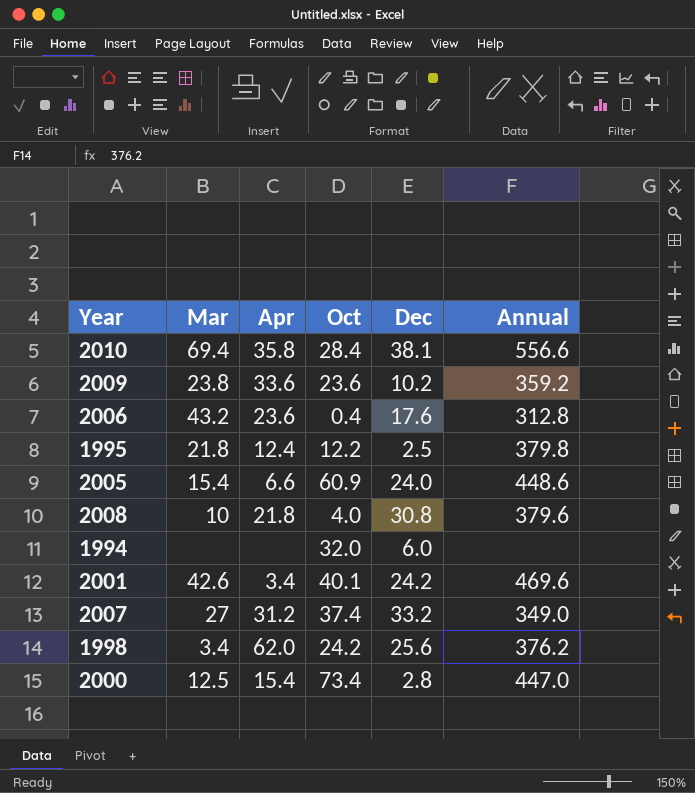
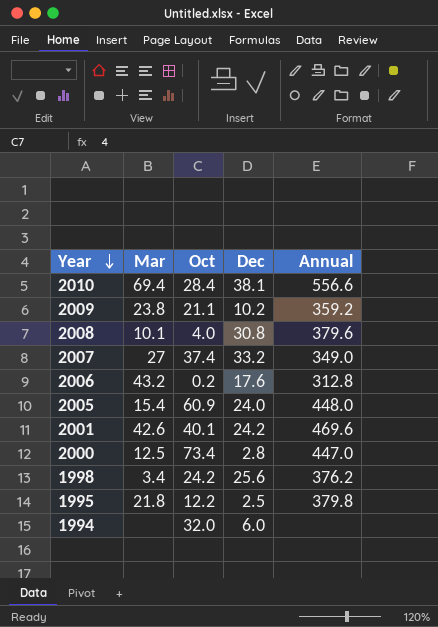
row order: none -> Year descending
column Apr | position: 3 -> none
2009 | Oct: 23.6 -> 21.1
2008 | Mar: 10 -> 10.1
2006 | Oct: 0.4 -> 0.2
2005 | Annual: 448.6 -> 448.0

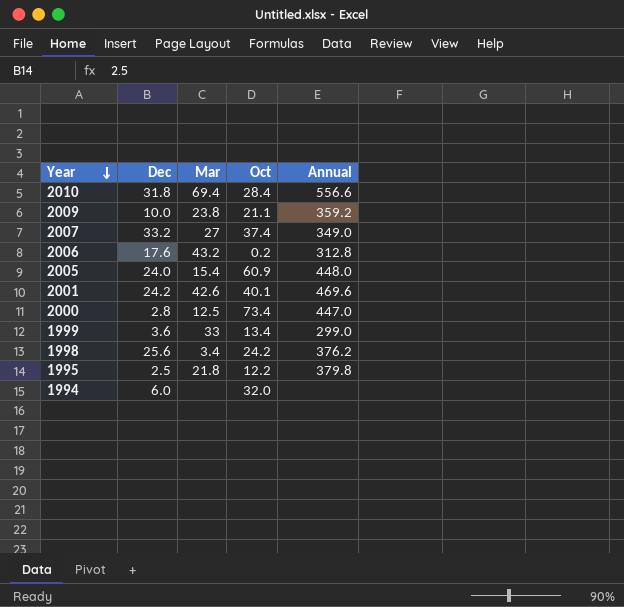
column Dec | position: 4 -> 2
row 2008: 10.1 | 4.0 | 30.8 | 379.6 -> none
2010 | Dec: 38.1 -> 31.8
2009 | Dec: 10.2 -> 10.0
row 1999: none -> 3.6 | 33 | 13.4 | 299.0

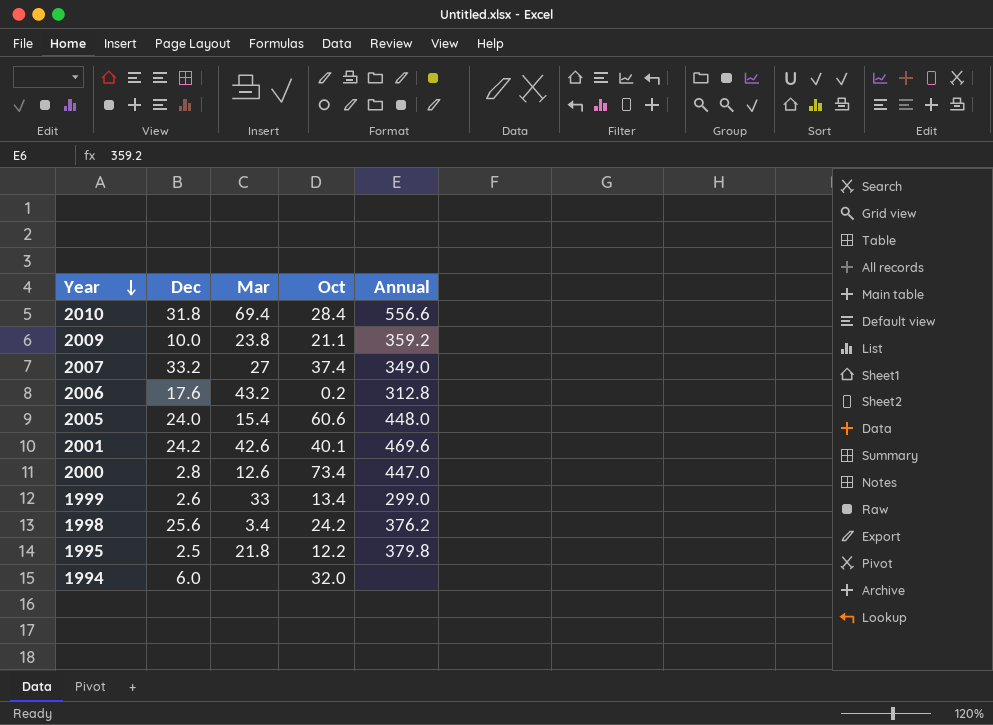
2005 | Oct: 60.9 -> 60.6
2000 | Mar: 12.5 -> 12.6
1999 | Dec: 3.6 -> 2.6

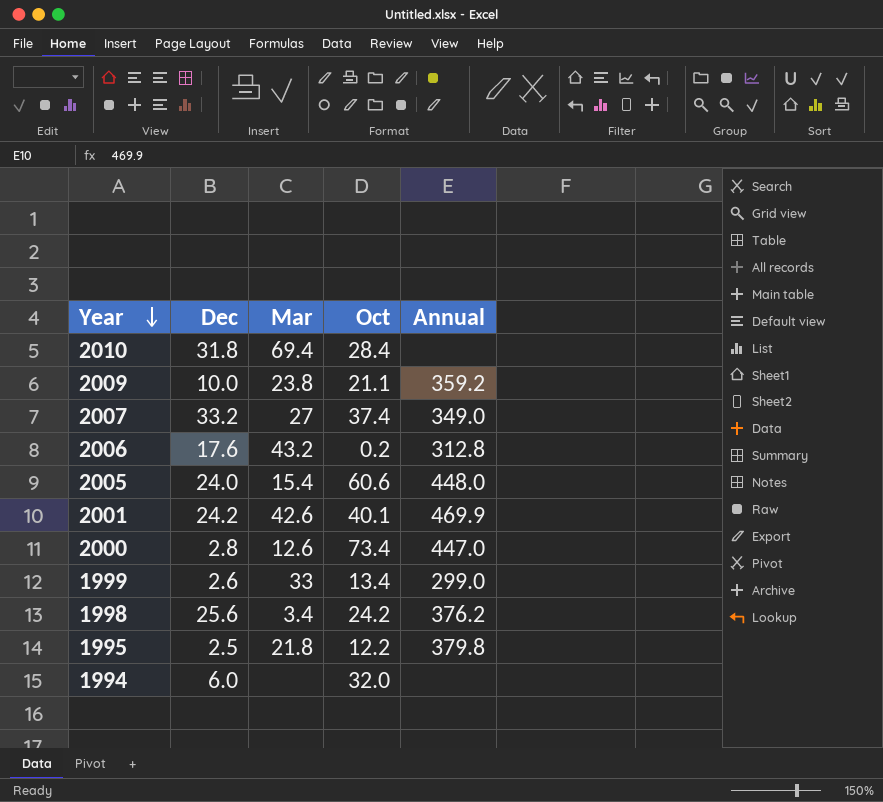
2010 | Annual: 556.6 -> none
2001 | Annual: 469.6 -> 469.9

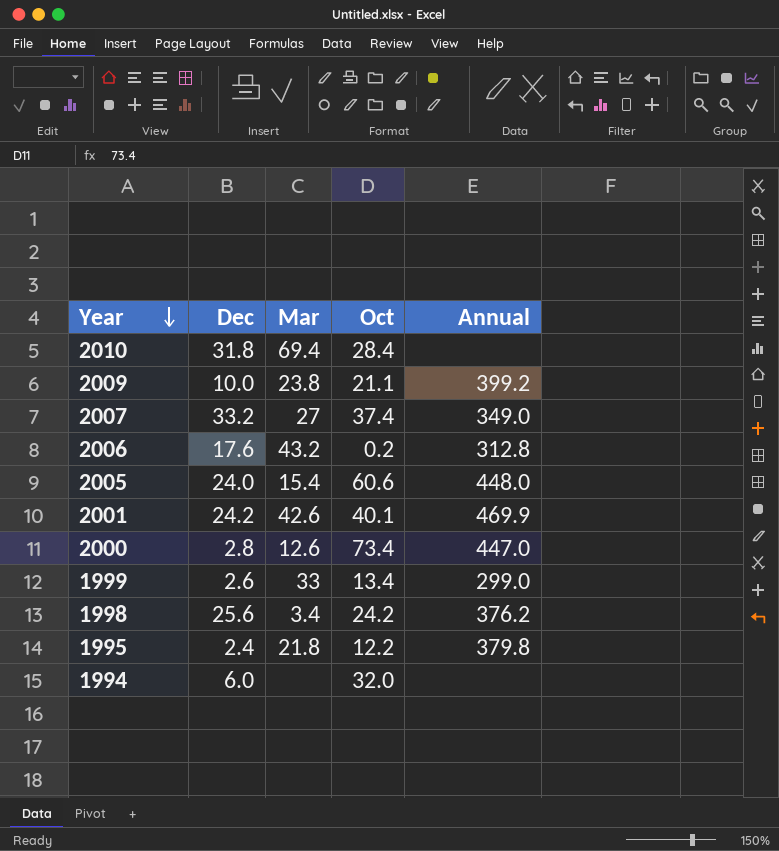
2009 | Annual: 359.2 -> 399.2
1995 | Dec: 2.5 -> 2.4

